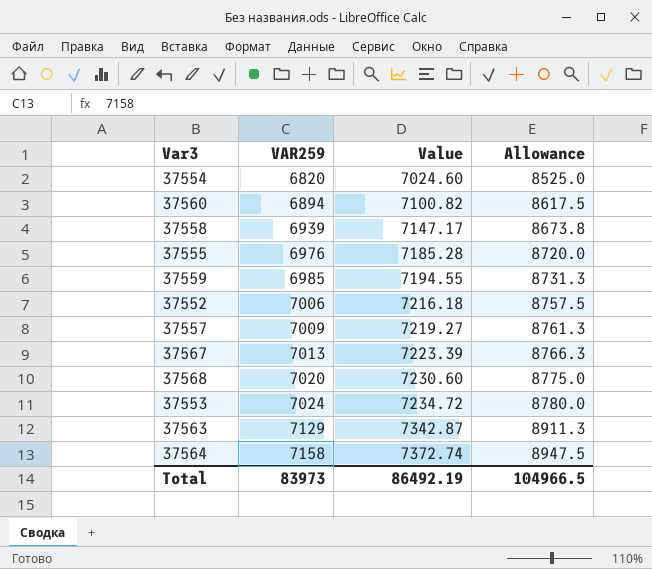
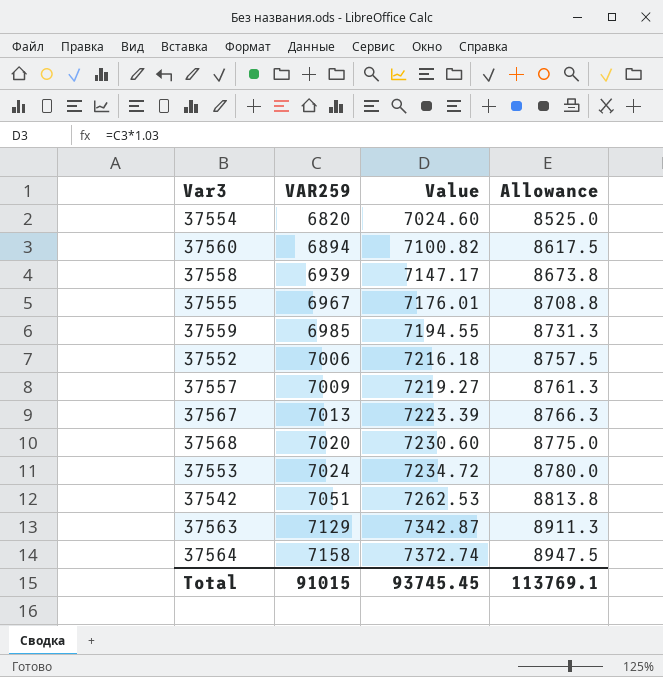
37555 | VAR259: 6976 -> 6967
37555 | Value: 7185.28 -> 7176.01
37555 | Allowance: 8720.0 -> 8708.8
row 37542: none -> 7051 | 7262.53 | 8813.8
Total | VAR259: 83973 -> 91015
Total | Value: 86492.19 -> 93745.45
Total | Allowance: 104966.5 -> 113769.1

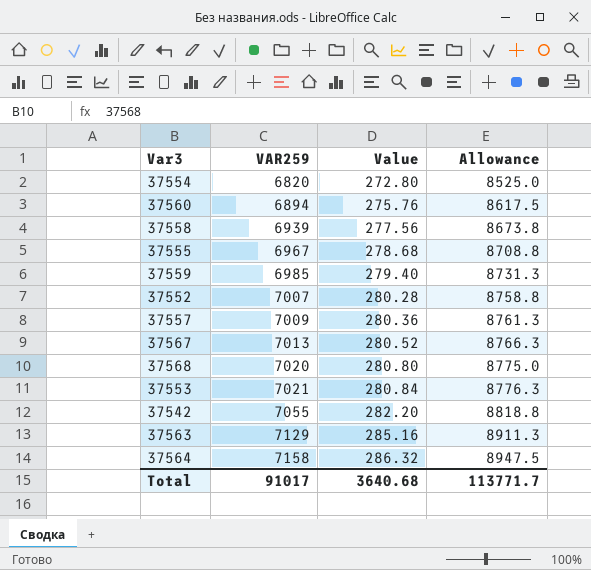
column Value | formula: [VAR259] * 1.03 -> [VAR259] * 0.04
37552 | VAR259: 7006 -> 7007
37552 | Allowance: 8757.5 -> 8758.8
37553 | VAR259: 7024 -> 7021
37553 | Allowance: 8780.0 -> 8776.3
37542 | VAR259: 7051 -> 7055
37542 | Allowance: 8813.8 -> 8818.8
Total | VAR259: 91015 -> 91017
Total | Value: 93745.45 -> 3640.68
Total | Allowance: 113769.1 -> 113771.7

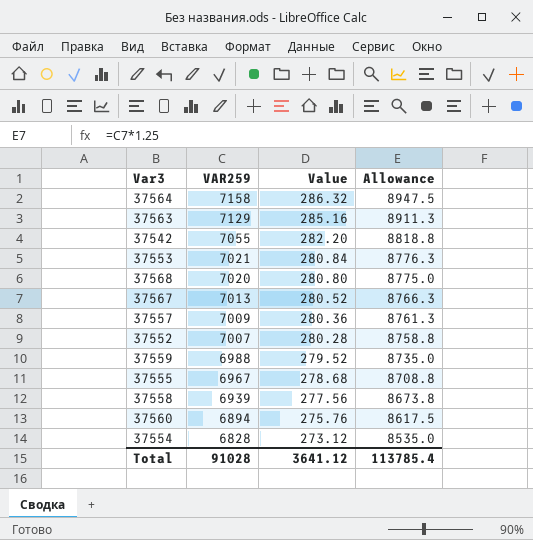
row order: VAR259 ascending -> VAR259 descending
37559 | VAR259: 6985 -> 6988
37559 | Value: 279.40 -> 279.52
37559 | Allowance: 8731.3 -> 8735.0
37554 | VAR259: 6820 -> 6828
37554 | Value: 272.80 -> 273.12
37554 | Allowance: 8525.0 -> 8535.0
Total | VAR259: 91017 -> 91028
Total | Value: 3640.68 -> 3641.12
Total | Allowance: 113771.7 -> 113785.4

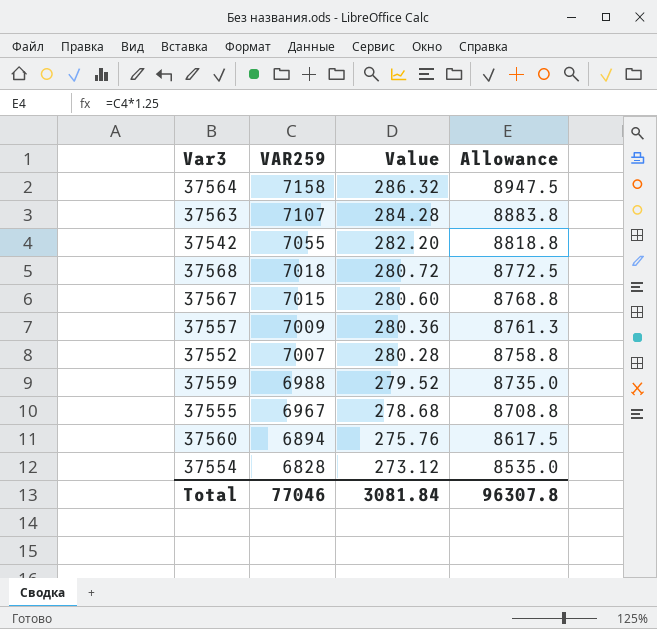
row 37553: 7021 | 280.84 | 8776.3 -> none
row 37558: 6939 | 277.56 | 8673.8 -> none
37563 | VAR259: 7129 -> 7107
37563 | Value: 285.16 -> 284.28
37563 | Allowance: 8911.3 -> 8883.8
37568 | VAR259: 7020 -> 7018
37568 | Value: 280.80 -> 280.72
37568 | Allowance: 8775.0 -> 8772.5
37567 | VAR259: 7013 -> 7015
37567 | Value: 280.52 -> 280.60
37567 | Allowance: 8766.3 -> 8768.8
Total | VAR259: 91028 -> 77046
Total | Value: 3641.12 -> 3081.84
Total | Allowance: 113785.4 -> 96307.8

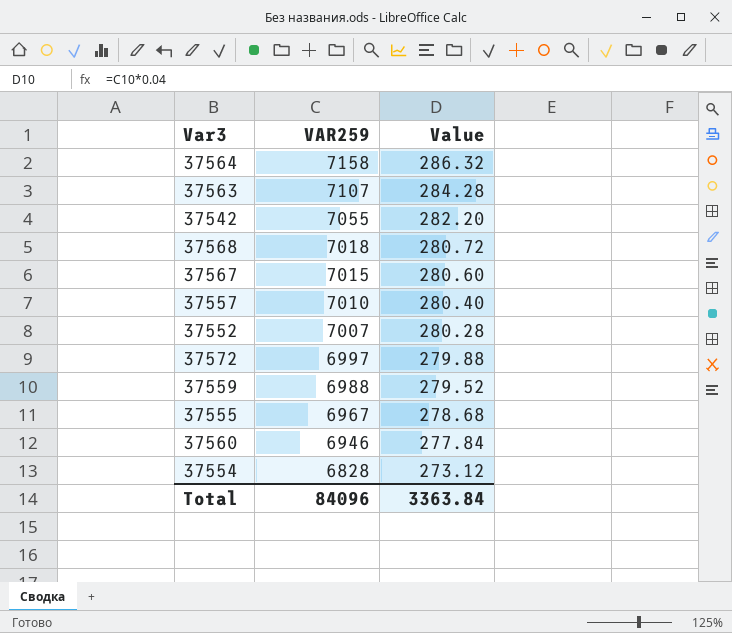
column Allowance | formula: [VAR259] * 1.25 -> none
37557 | VAR259: 7009 -> 7010
37557 | Value: 280.36 -> 280.40
row 37572: none -> 6997 | 279.88
37560 | VAR259: 6894 -> 6946
37560 | Value: 275.76 -> 277.84
Total | VAR259: 77046 -> 84096
Total | Value: 3081.84 -> 3363.84

